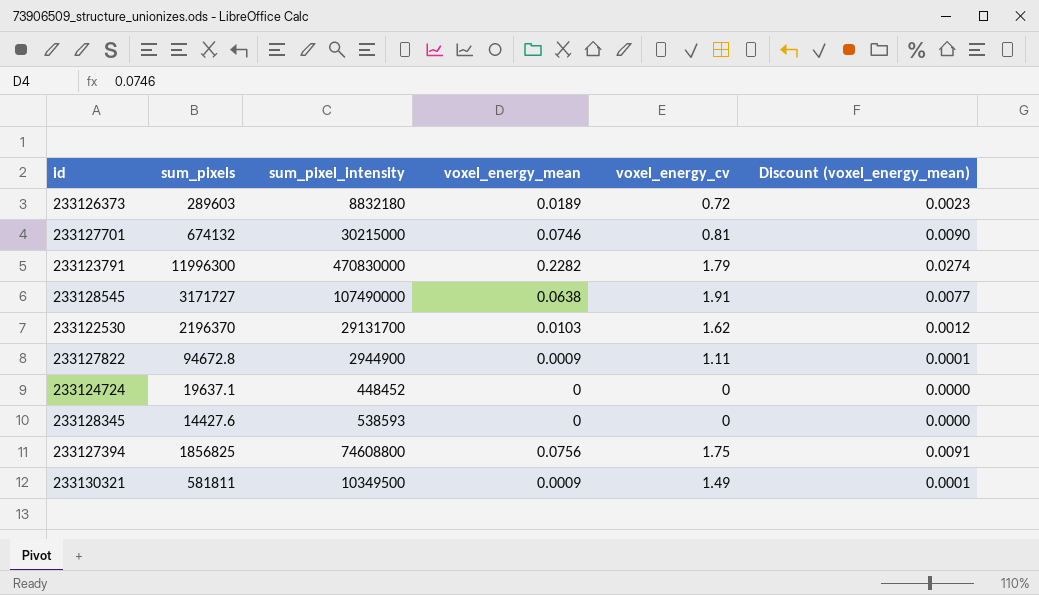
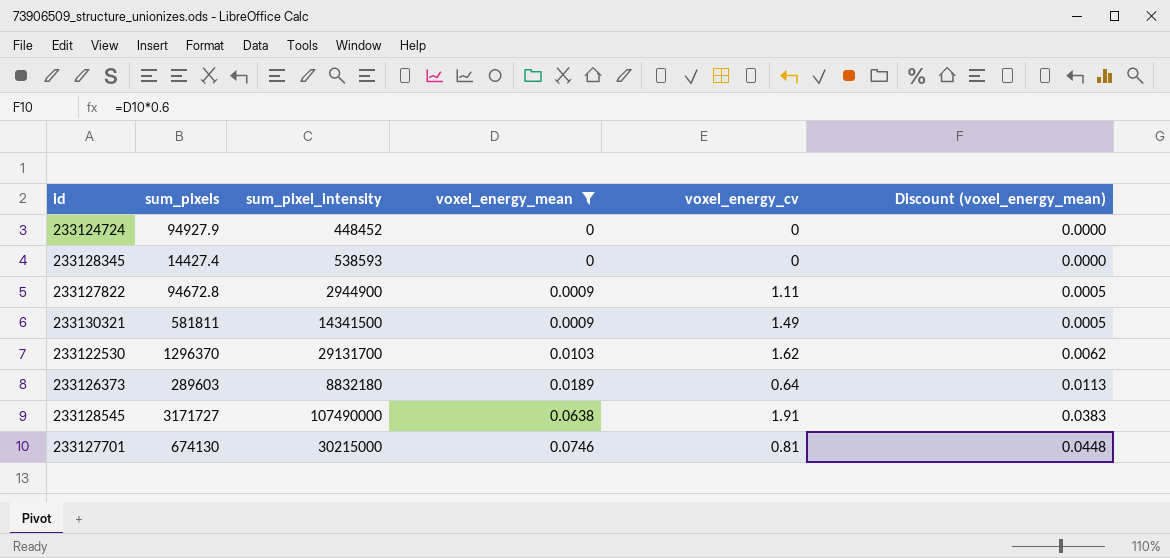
filter: none -> voxel_energy_mean <= 0.0746
row order: none -> voxel_energy_mean ascending
column Discount (voxel_energy_mean) | formula: [voxel_energy_mean] * 0.12 -> [voxel_energy_mean] * 0.6
233124724 | sum_pixels: 19637.1 -> 94927.9
233128345 | sum_pixels: 14427.6 -> 14427.4
233130321 | sum_pixel_intensity: 10349500 -> 14341500
233122530 | sum_pixels: 2196370 -> 1296370
233126373 | voxel_energy_cv: 0.72 -> 0.64
233127701 | sum_pixels: 674132 -> 674130

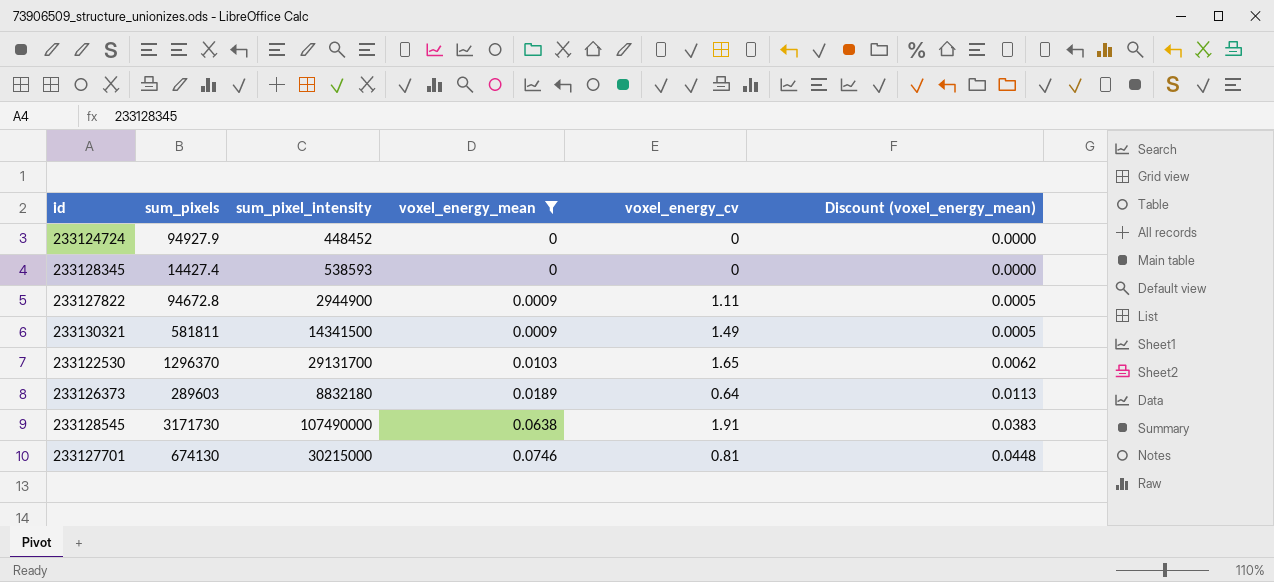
233122530 | voxel_energy_cv: 1.62 -> 1.65
233128545 | sum_pixels: 3171727 -> 3171730

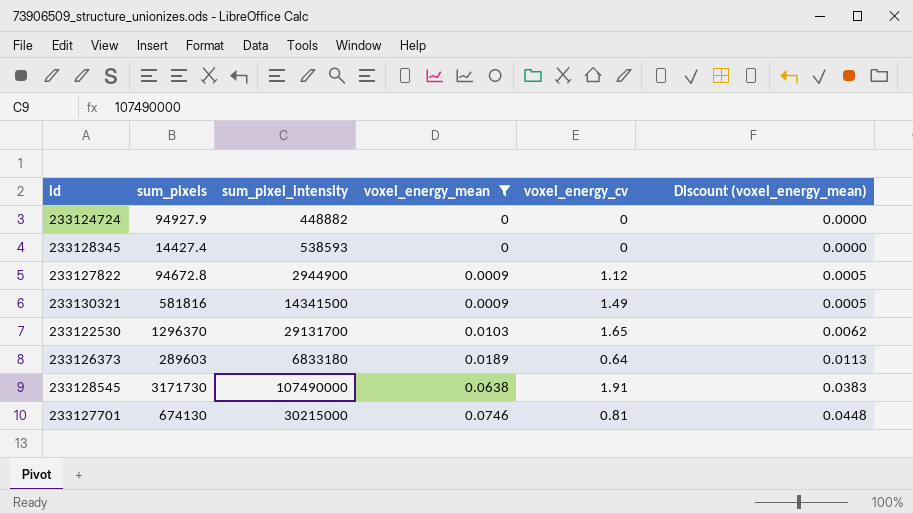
233124724 | sum_pixel_intensity: 448452 -> 448882
233127822 | voxel_energy_cv: 1.11 -> 1.12
233130321 | sum_pixels: 581811 -> 581816
233126373 | sum_pixel_intensity: 8832180 -> 6833180

